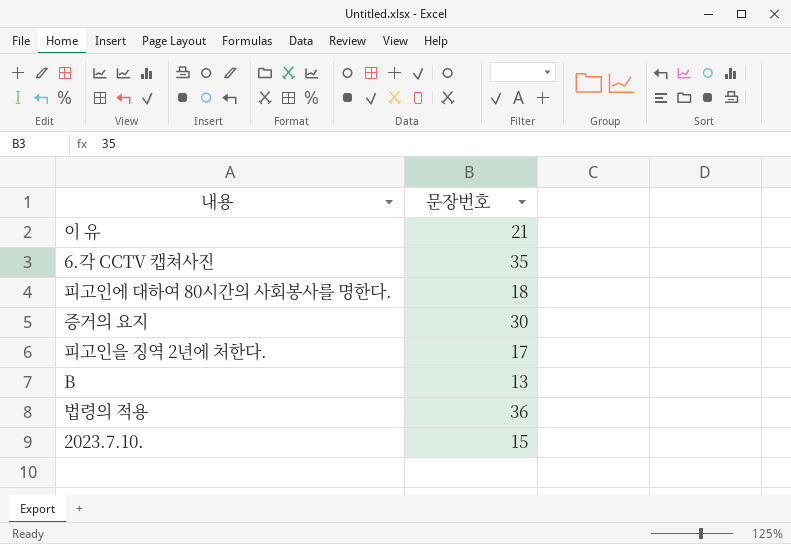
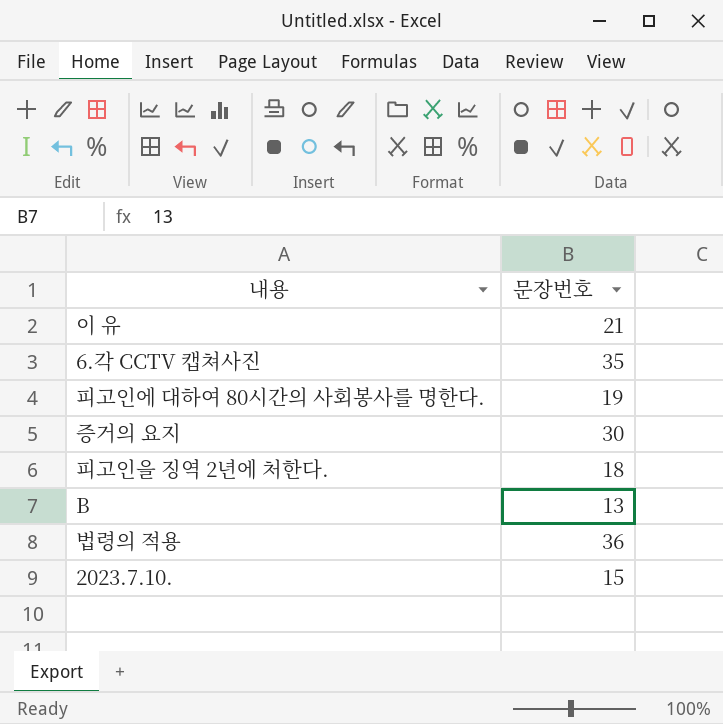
피고인에 대하여 80시간의 사회봉사를 명한다. | 문장번호: 18 -> 19
피고인을 징역 2년에 처한다. | 문장번호: 17 -> 18

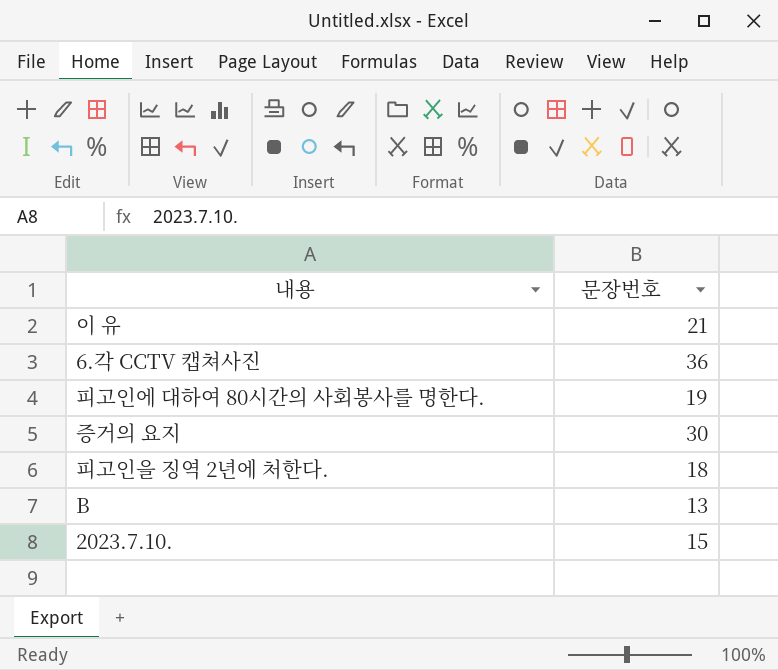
row 법령의 적용: 36 -> none
6.각 CCTV 캡쳐사진 | 문장번호: 35 -> 36

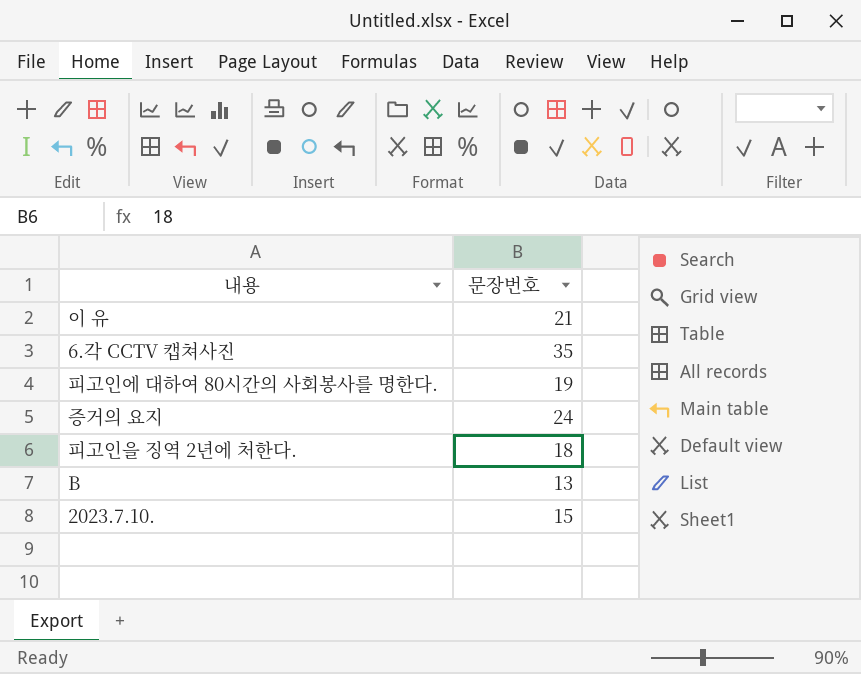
6.각 CCTV 캡쳐사진 | 문장번호: 36 -> 35
증거의 요지 | 문장번호: 30 -> 24

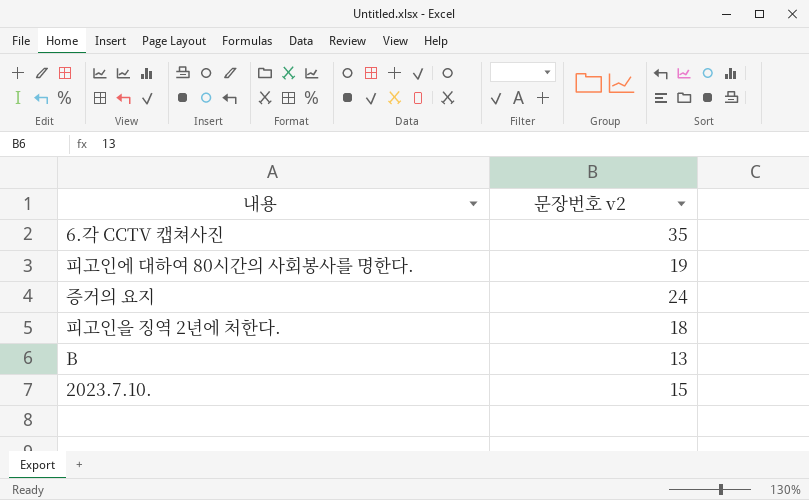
column name: 문장번호 -> 문장번호 v2
row 이 유: 21 -> none

